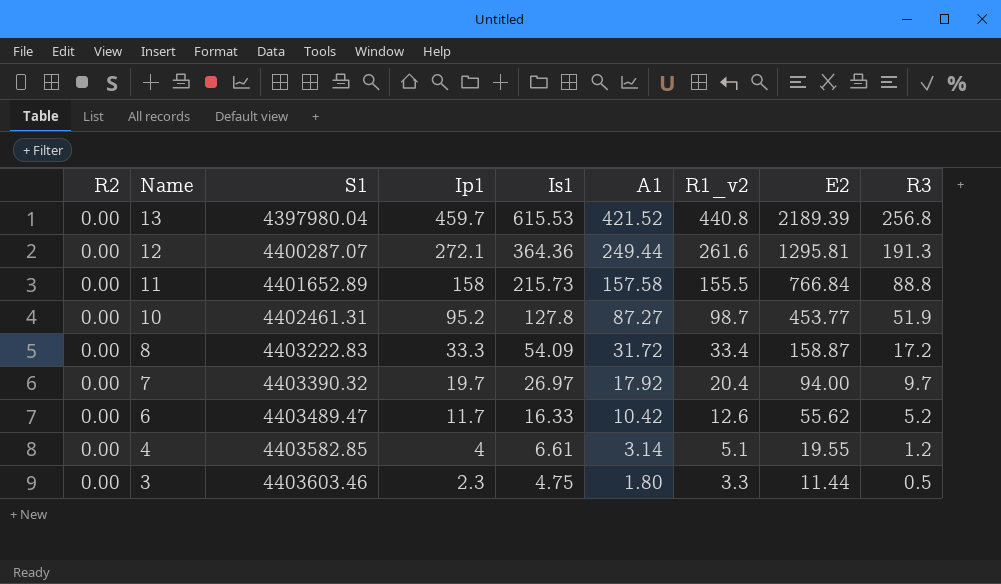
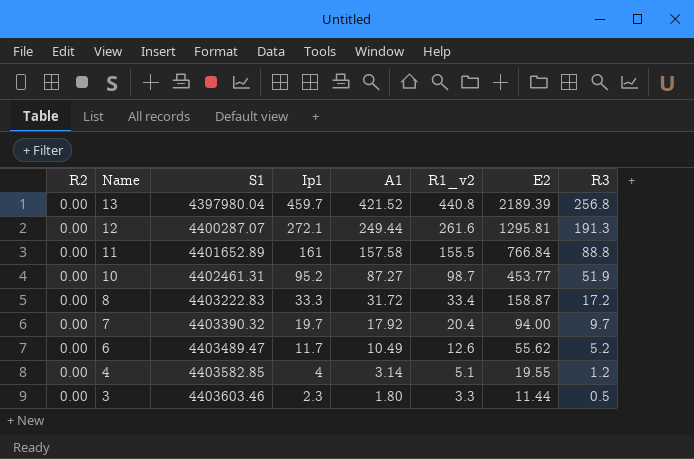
column Is1 | position: 5 -> none
11 | Ip1: 158 -> 161
6 | A1: 10.42 -> 10.49

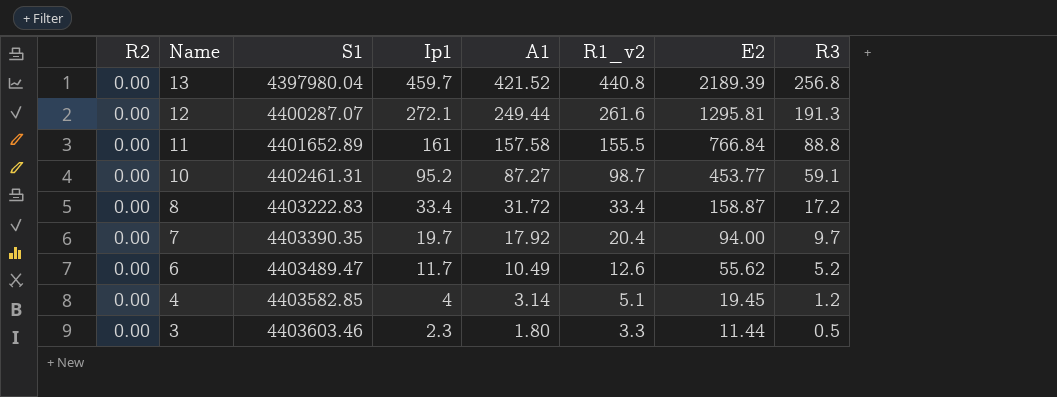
10 | R3: 51.9 -> 59.1
8 | Ip1: 33.3 -> 33.4
7 | S1: 4403390.32 -> 4403390.35
4 | E2: 19.55 -> 19.45

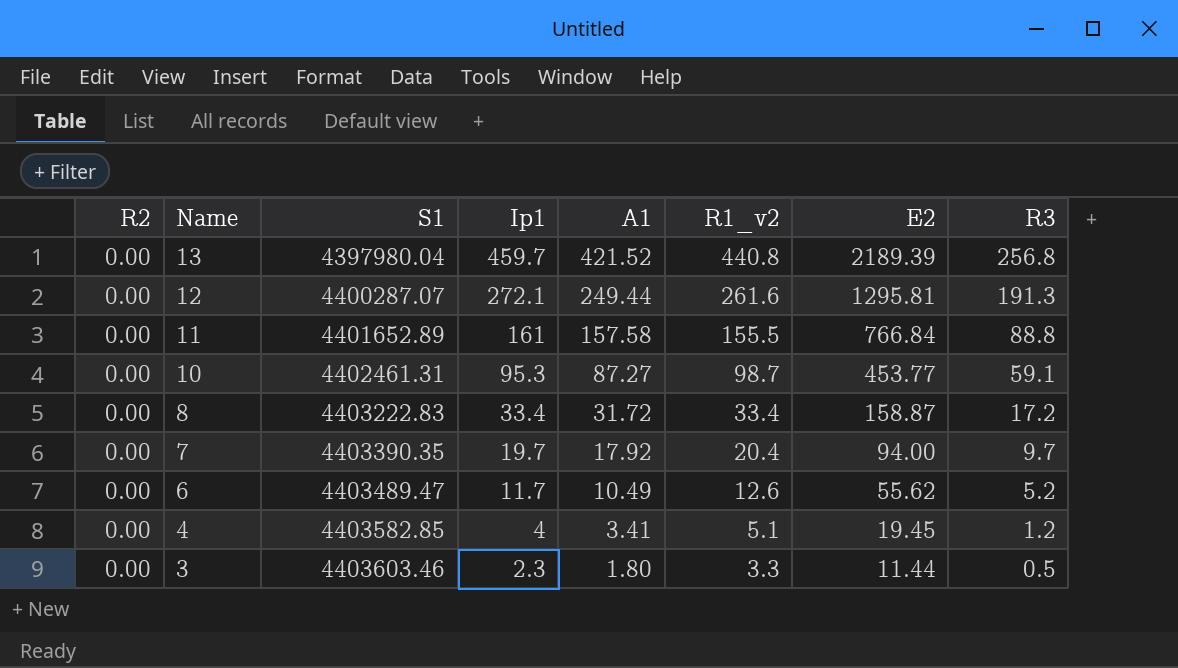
10 | Ip1: 95.2 -> 95.3
4 | A1: 3.14 -> 3.41

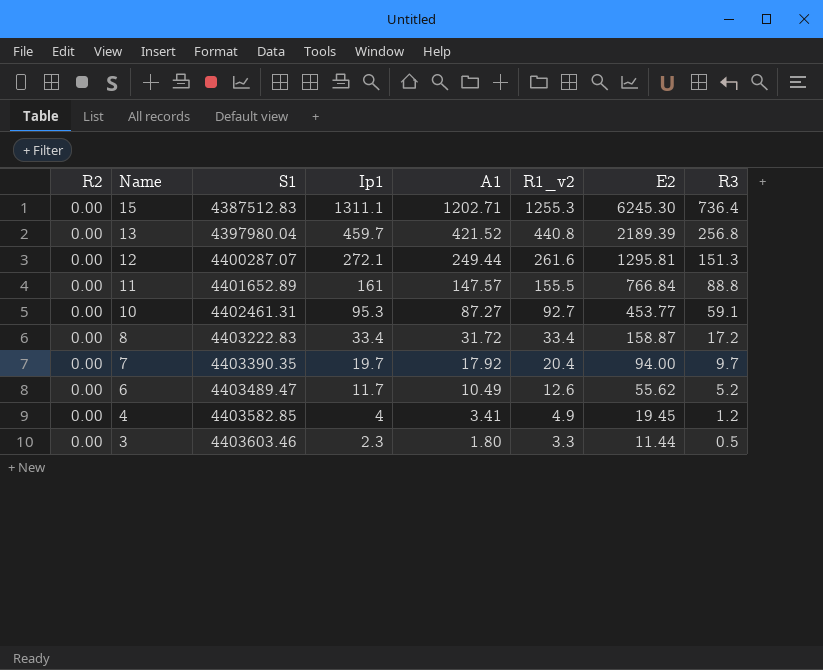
row 15: none -> 0.00 | 4387512.83 | 1311.1 | 1202.71 | 1255.3 | 6245.30 | 736.4
12 | R3: 191.3 -> 151.3
11 | A1: 157.58 -> 147.57
10 | R1_v2: 98.7 -> 92.7
4 | R1_v2: 5.1 -> 4.9

